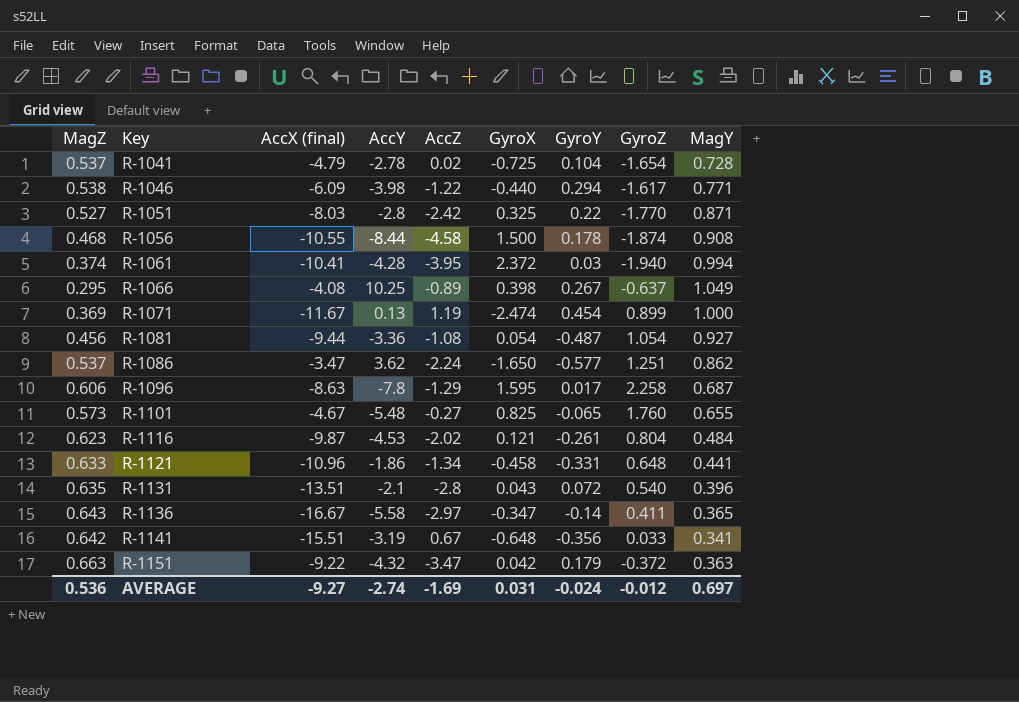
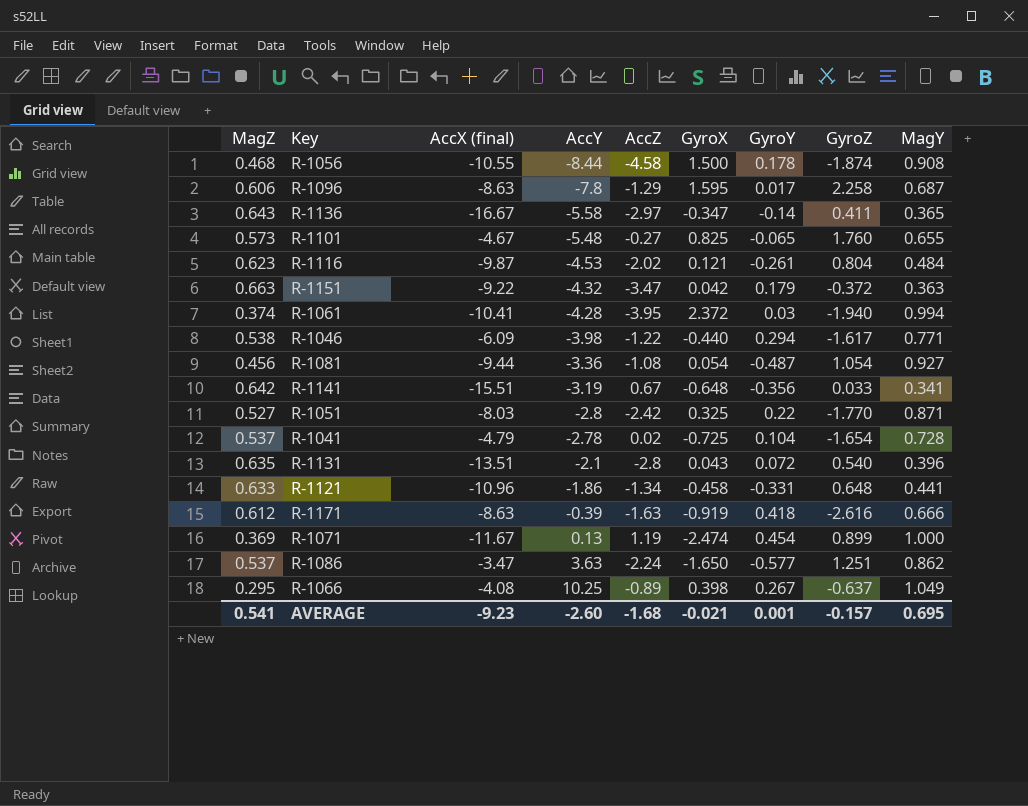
row order: Key ascending -> AccY ascending
row R-1171: none -> 0.612 | -8.63 | -0.39 | -1.63 | -0.919 | 0.418 | -2.616 | 0.666
R-1086 | AccY: 3.62 -> 3.63
AVERAGE | MagZ: 0.536 -> 0.541
AVERAGE | AccX (final): -9.27 -> -9.23
AVERAGE | AccY: -2.74 -> -2.60
AVERAGE | AccZ: -1.69 -> -1.68
AVERAGE | GyroX: 0.031 -> -0.021
AVERAGE | GyroY: -0.024 -> 0.001
AVERAGE | GyroZ: -0.012 -> -0.157
AVERAGE | MagY: 0.697 -> 0.695

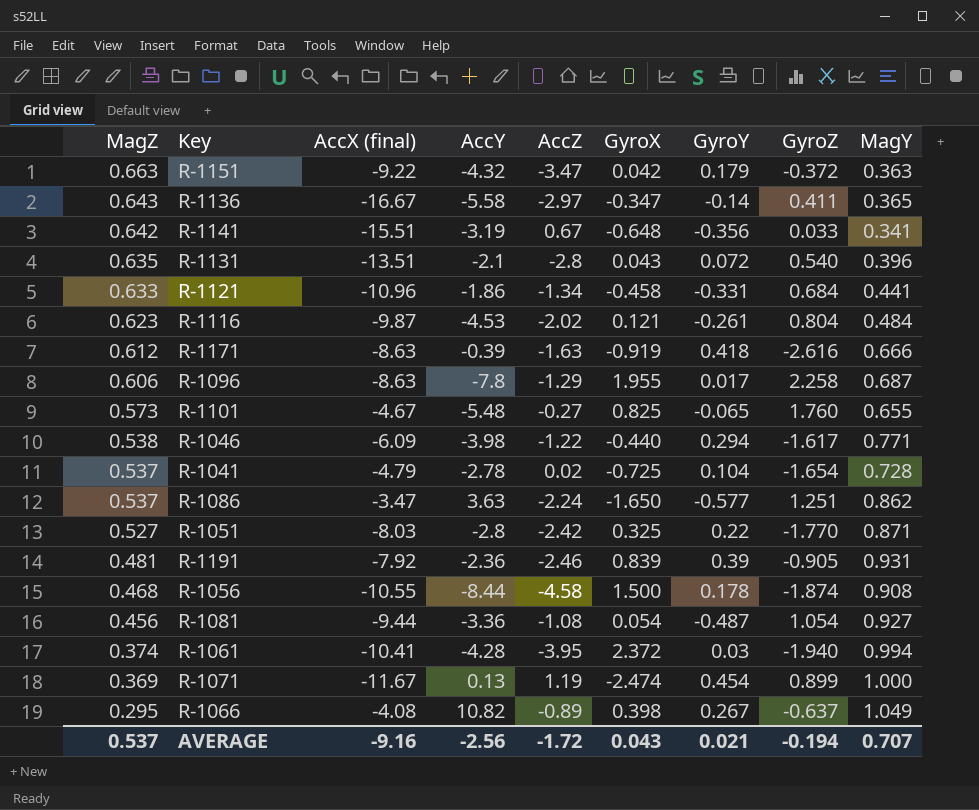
row order: AccY ascending -> MagZ descending
R-1121 | GyroZ: 0.648 -> 0.684
R-1096 | GyroX: 1.595 -> 1.955
row R-1191: none -> 0.481 | -7.92 | -2.36 | -2.46 | 0.839 | 0.39 | -0.905 | 0.931
R-1066 | AccY: 10.25 -> 10.82
AVERAGE | MagZ: 0.541 -> 0.537
AVERAGE | AccX (final): -9.23 -> -9.16
AVERAGE | AccY: -2.60 -> -2.56
AVERAGE | AccZ: -1.68 -> -1.72
AVERAGE | GyroX: -0.021 -> 0.043
AVERAGE | GyroY: 0.001 -> 0.021
AVERAGE | GyroZ: -0.157 -> -0.194
AVERAGE | MagY: 0.695 -> 0.707

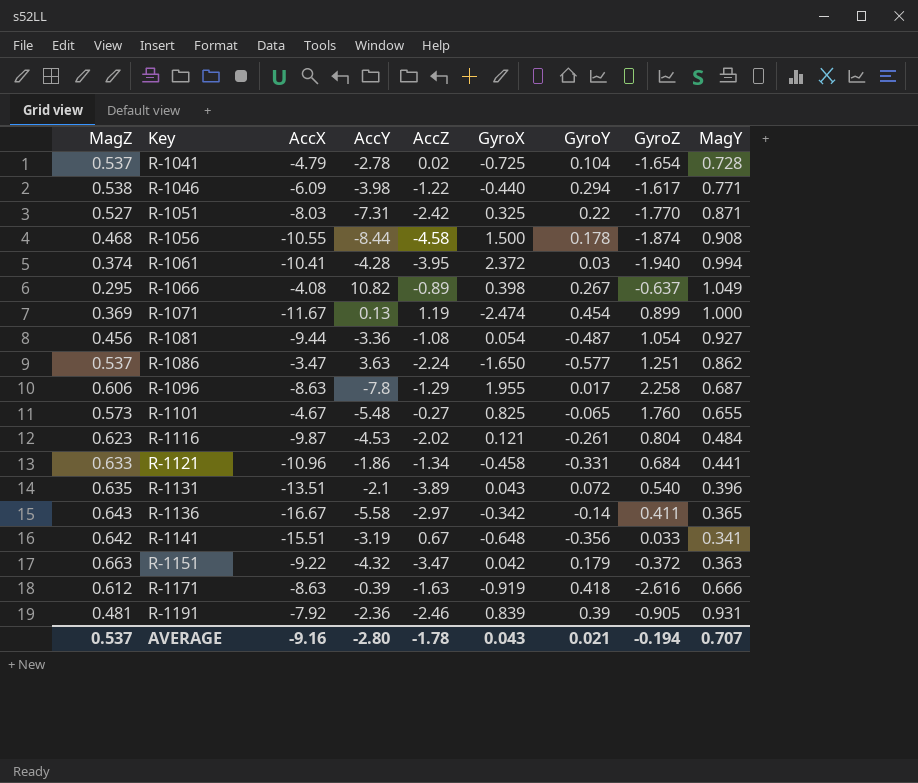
row order: MagZ descending -> Key ascending
column name: AccX (final) -> AccX
R-1051 | AccY: -2.8 -> -7.31
R-1131 | AccZ: -2.8 -> -3.89
R-1136 | GyroX: -0.347 -> -0.342
AVERAGE | AccY: -2.56 -> -2.80
AVERAGE | AccZ: -1.72 -> -1.78

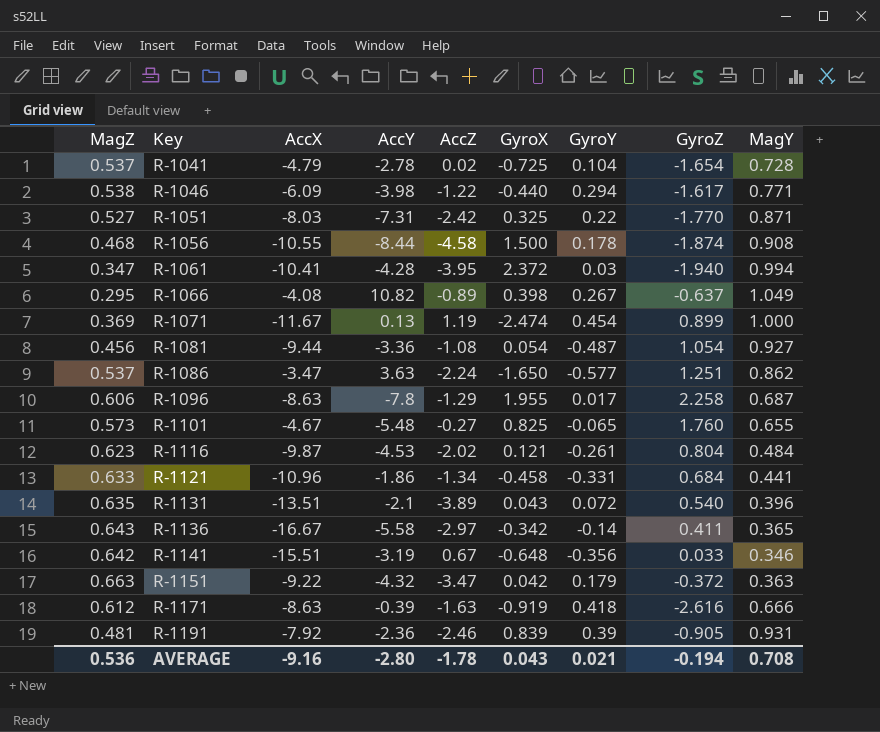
R-1061 | MagZ: 0.374 -> 0.347
R-1141 | MagY: 0.341 -> 0.346
AVERAGE | MagZ: 0.537 -> 0.536
AVERAGE | MagY: 0.707 -> 0.708

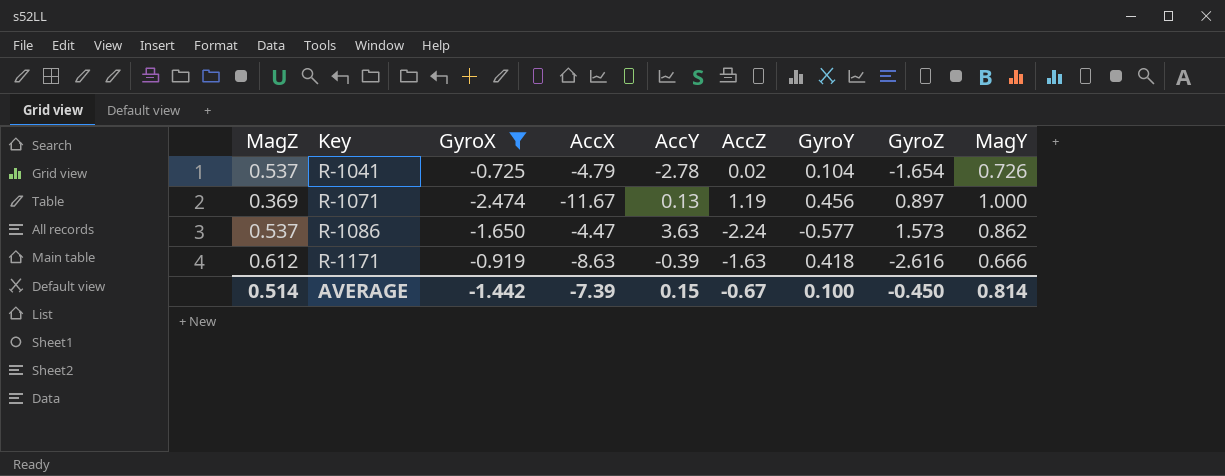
filter: none -> GyroX <= -0.725
column GyroX | position: 6 -> 3
R-1041 | MagY: 0.728 -> 0.726
R-1071 | GyroY: 0.454 -> 0.456
R-1071 | GyroZ: 0.899 -> 0.897
R-1086 | AccX: -3.47 -> -4.47
R-1086 | GyroZ: 1.251 -> 1.573
AVERAGE | MagZ: 0.536 -> 0.514
AVERAGE | GyroX: 0.043 -> -1.442
AVERAGE | AccX: -9.16 -> -7.39
AVERAGE | AccY: -2.80 -> 0.15
AVERAGE | AccZ: -1.78 -> -0.67
AVERAGE | GyroY: 0.021 -> 0.100
AVERAGE | GyroZ: -0.194 -> -0.450
AVERAGE | MagY: 0.708 -> 0.814

